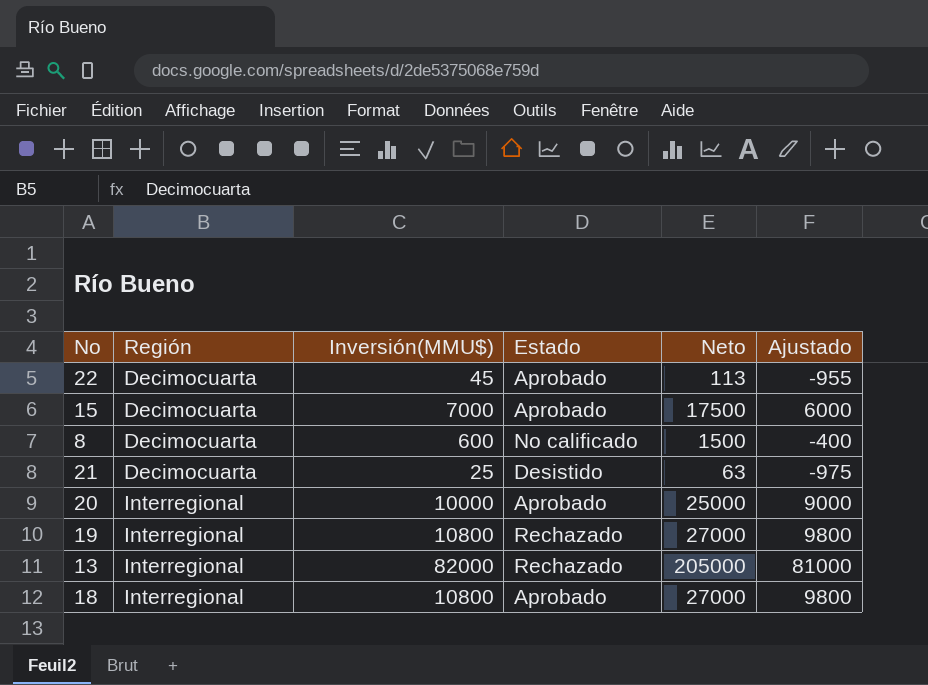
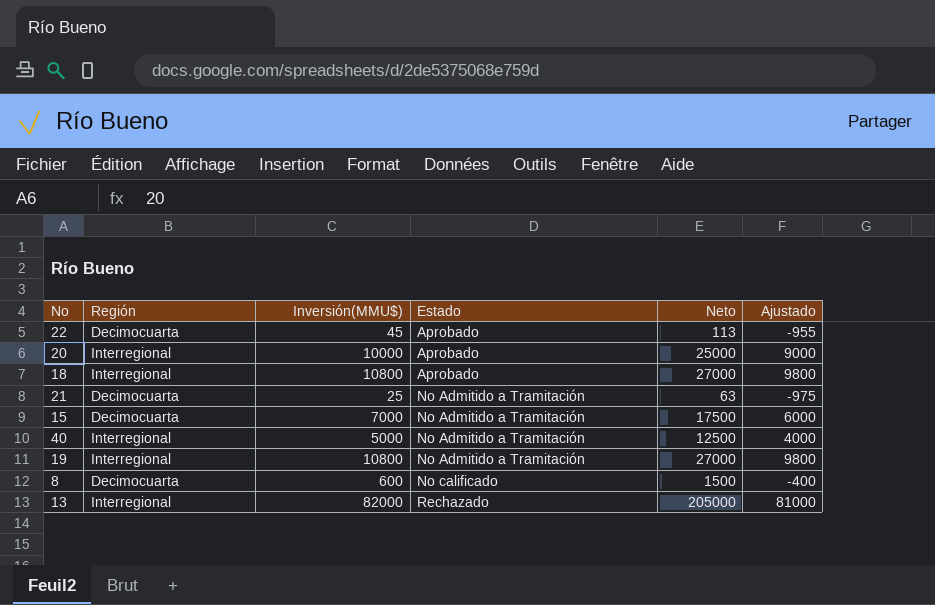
row order: Región ascending -> Estado ascending
21 | Estado: Desistido -> No Admitido a Tramitación
15 | Estado: Aprobado -> No Admitido a Tramitación
row 40: none -> Interregional | 5000 | No Admitido a Tramitación | 12500 | 4000
19 | Estado: Rechazado -> No Admitido a Tramitación

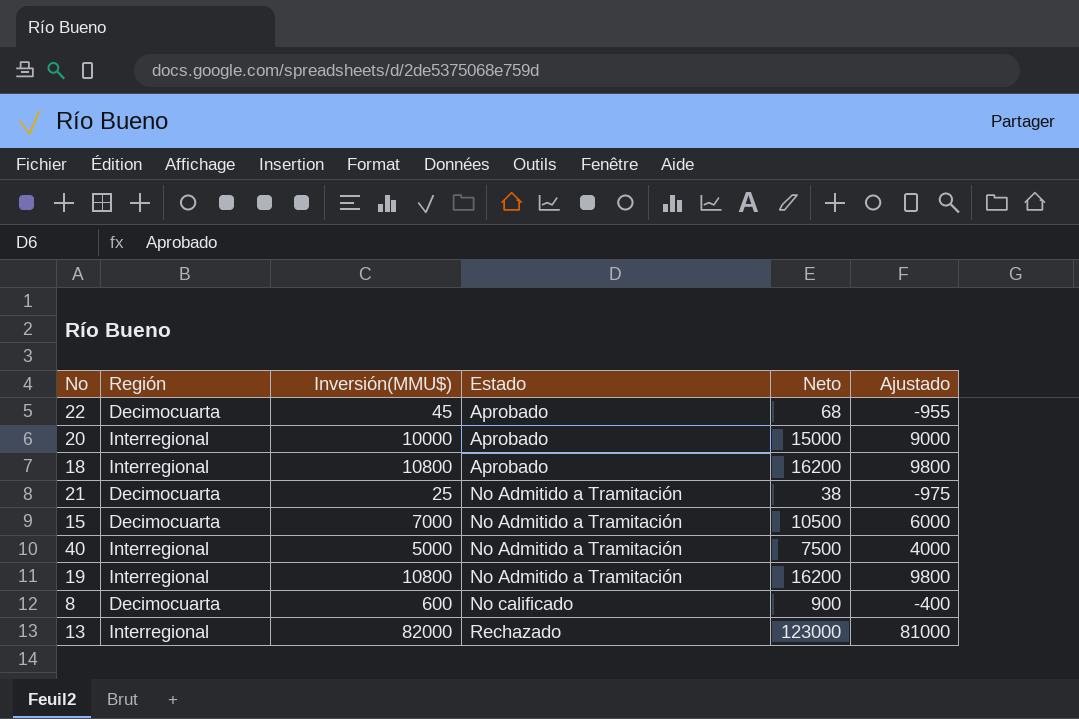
column Neto | formula: [Inversión(MMU$)] * 2,5 -> [Inversión(MMU$)] * 1,5

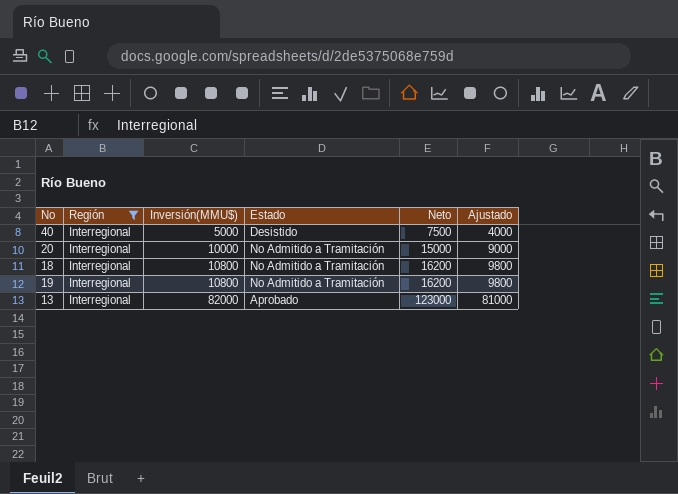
filter: none -> Región = Interregional
row order: Estado ascending -> Inversión(MMU$) ascending
40 | Estado: No Admitido a Tramitación -> Desistido
20 | Estado: Aprobado -> No Admitido a Tramitación
18 | Estado: Aprobado -> No Admitido a Tramitación
13 | Estado: Rechazado -> Aprobado

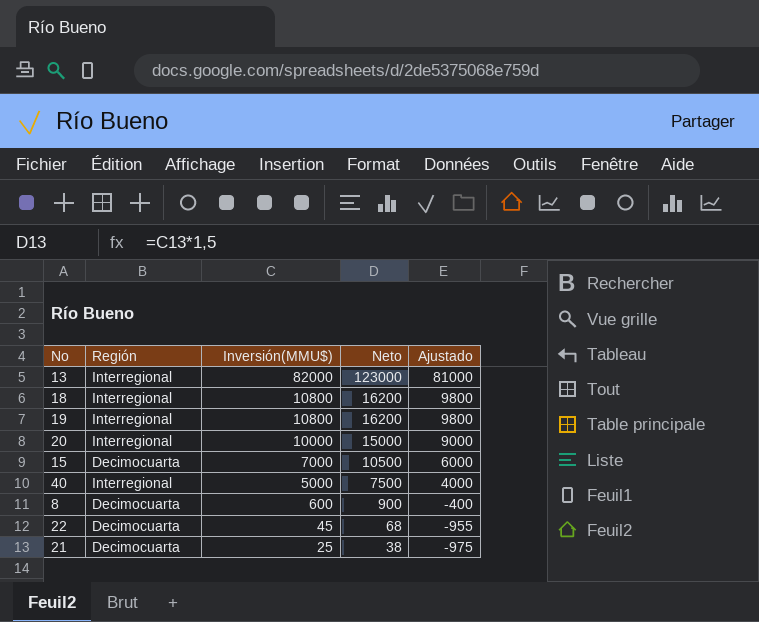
filter: Región = Interregional -> none
row order: Inversión(MMU$) ascending -> Inversión(MMU$) descending
column Estado | position: 4 -> none

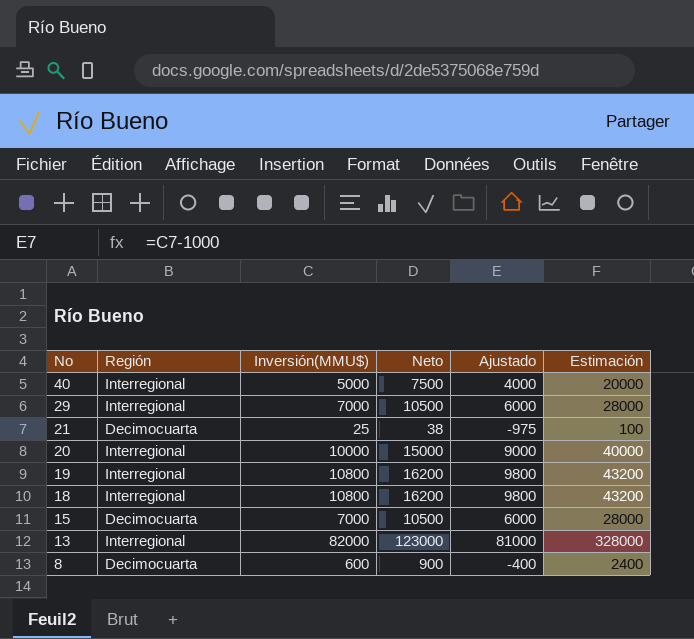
row order: Inversión(MMU$) descending -> No descending
column Estimación | formula: none -> [Inversión(MMU$)] * 4
row 22: Decimocuarta | 45 | 68 | -955 -> none
row 29: none -> Interregional | 7000 | 10500 | 6000 | 28000

